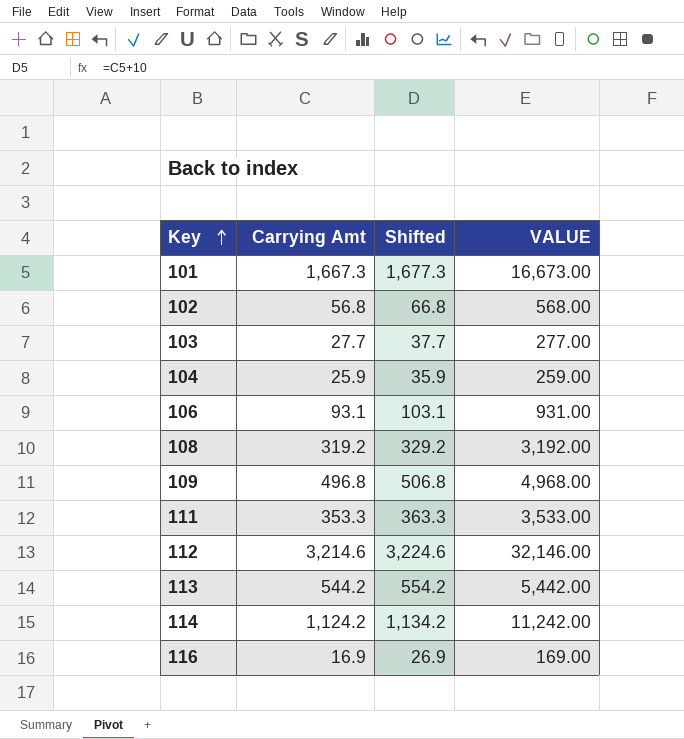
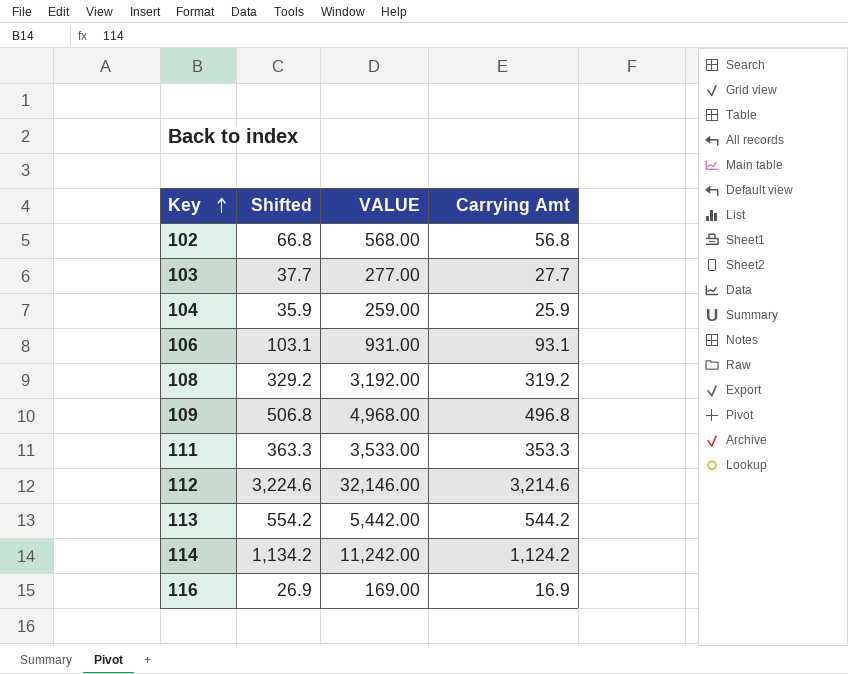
column Carrying Amt | position: 2 -> 4
row 101: 1,667.3 | 1,677.3 | 16,673.00 -> none

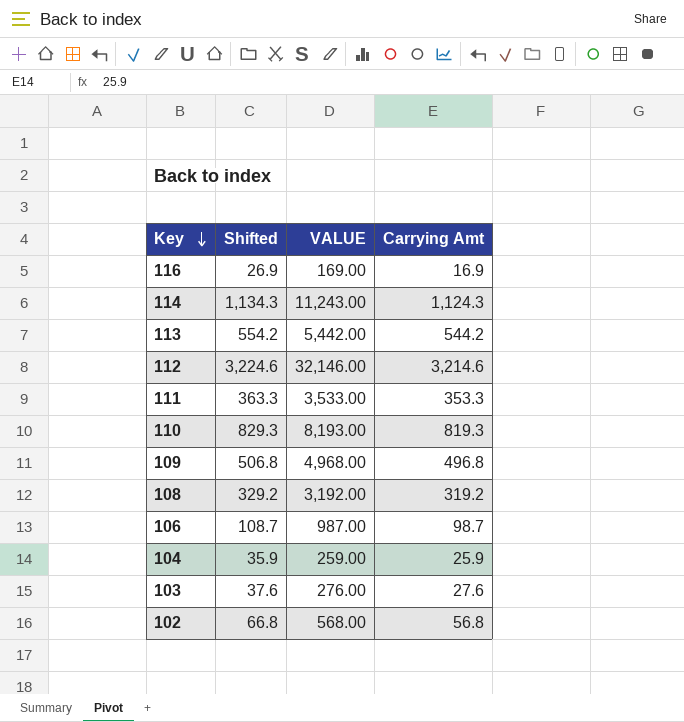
row order: Key ascending -> Key descending
114 | Shifted: 1,134.2 -> 1,134.3
114 | VALUE: 11,242.00 -> 11,243.00
114 | Carrying Amt: 1,124.2 -> 1,124.3
row 110: none -> 829.3 | 8,193.00 | 819.3
106 | Shifted: 103.1 -> 108.7
106 | VALUE: 931.00 -> 987.00
106 | Carrying Amt: 93.1 -> 98.7
103 | Shifted: 37.7 -> 37.6
103 | VALUE: 277.00 -> 276.00
103 | Carrying Amt: 27.7 -> 27.6

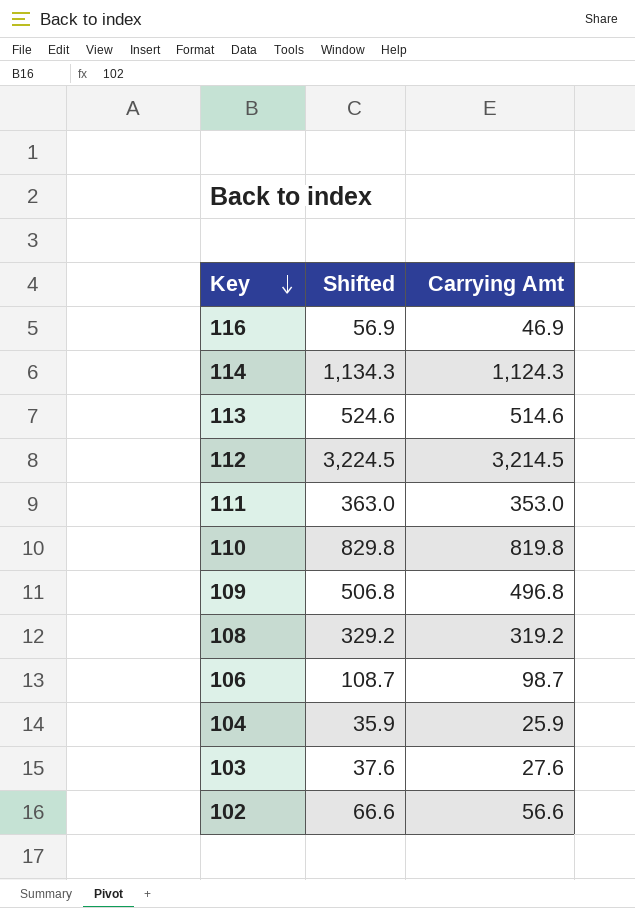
column VALUE | formula: [Carrying Amt] * 10 -> none
116 | Shifted: 26.9 -> 56.9
116 | Carrying Amt: 16.9 -> 46.9
113 | Shifted: 554.2 -> 524.6
113 | Carrying Amt: 544.2 -> 514.6
112 | Shifted: 3,224.6 -> 3,224.5
112 | Carrying Amt: 3,214.6 -> 3,214.5
111 | Shifted: 363.3 -> 363.0
111 | Carrying Amt: 353.3 -> 353.0
110 | Shifted: 829.3 -> 829.8
110 | Carrying Amt: 819.3 -> 819.8
102 | Shifted: 66.8 -> 66.6
102 | Carrying Amt: 56.8 -> 56.6

